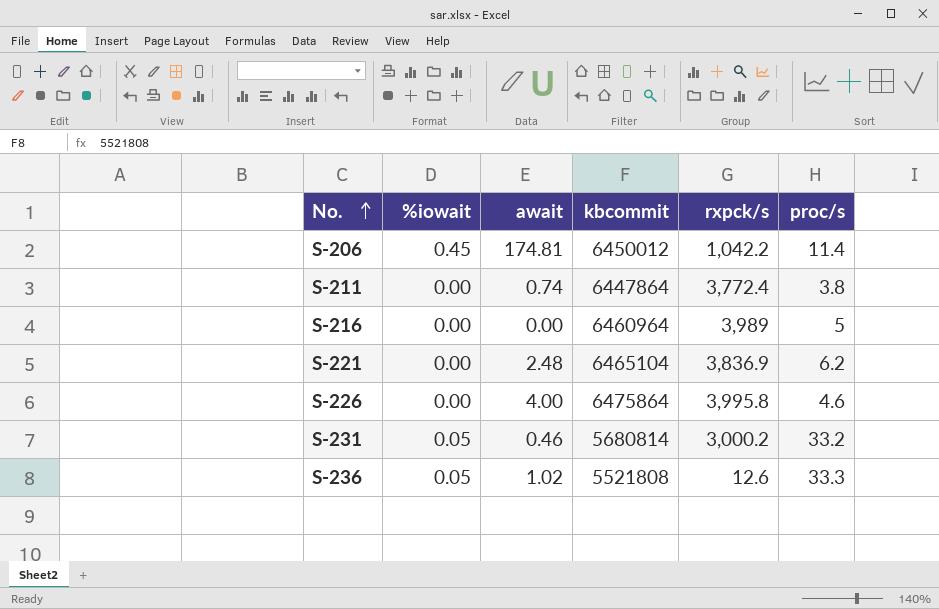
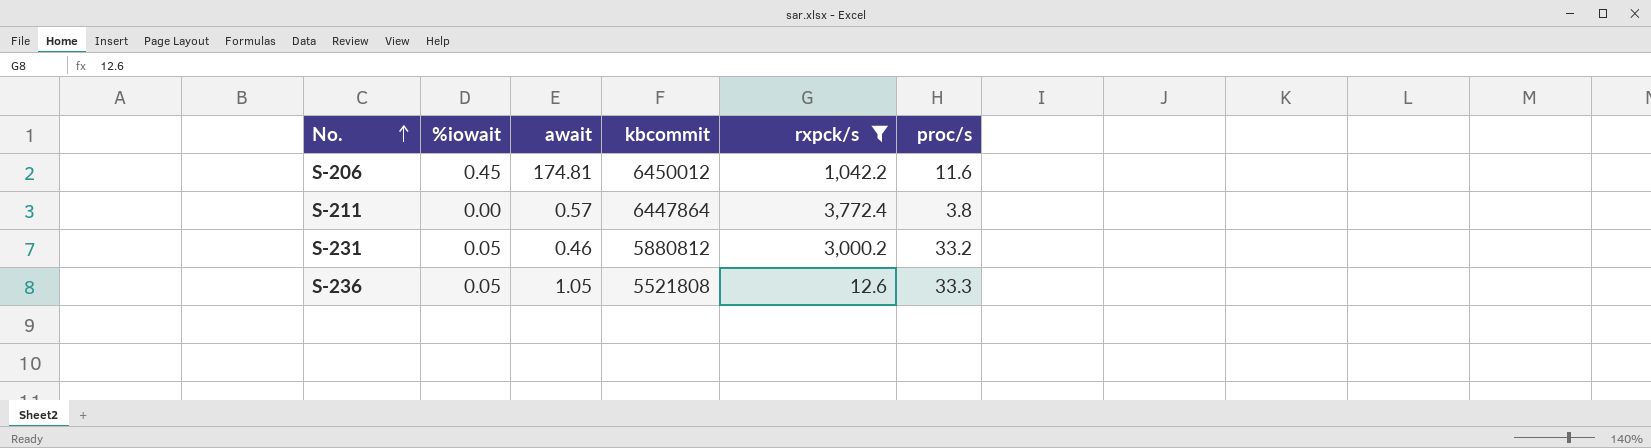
filter: none -> rxpck/s <= 3,772.4
S-206 | proc/s: 11.4 -> 11.6
S-211 | await: 0.74 -> 0.57
S-231 | kbcommit: 5680814 -> 5880812
S-236 | await: 1.02 -> 1.05

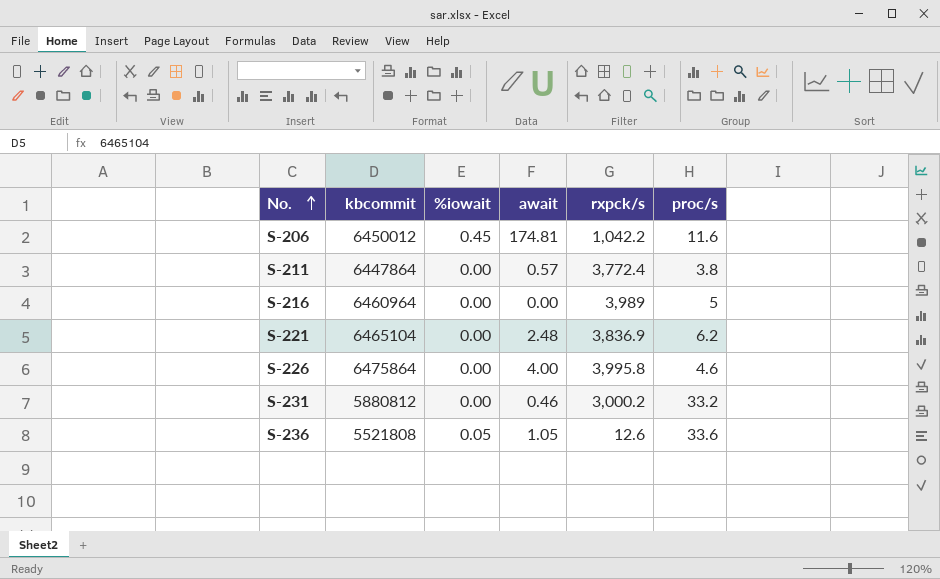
filter: rxpck/s <= 3,772.4 -> none
column kbcommit | position: 4 -> 2
S-231 | %iowait: 0.05 -> 0.00
S-236 | proc/s: 33.3 -> 33.6

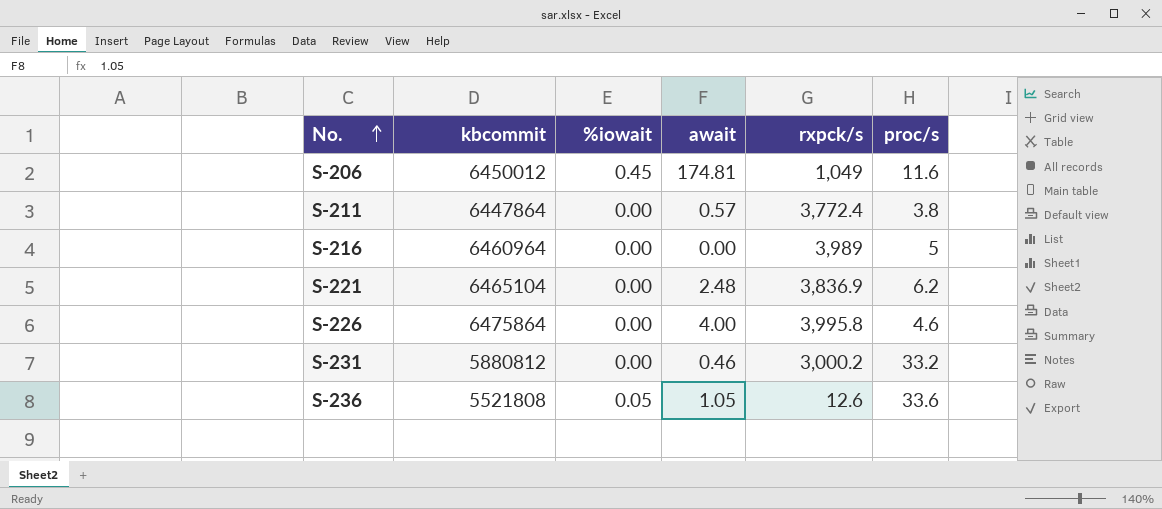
S-206 | rxpck/s: 1,042.2 -> 1,049

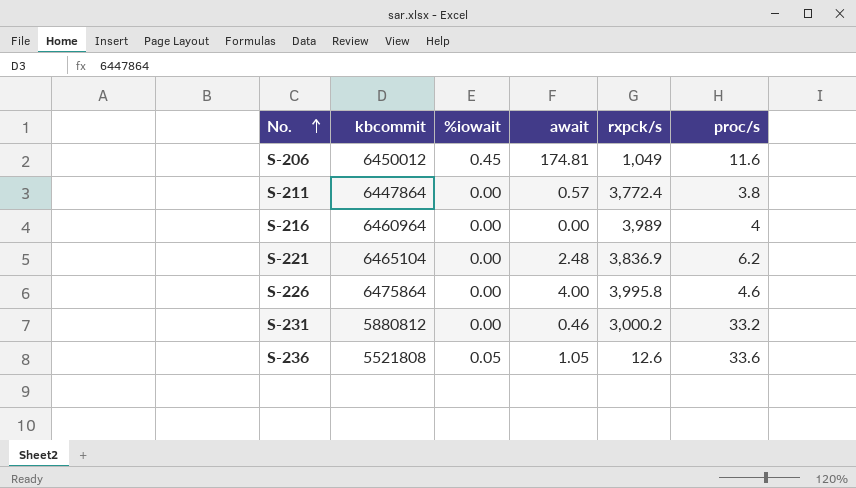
S-216 | proc/s: 5 -> 4

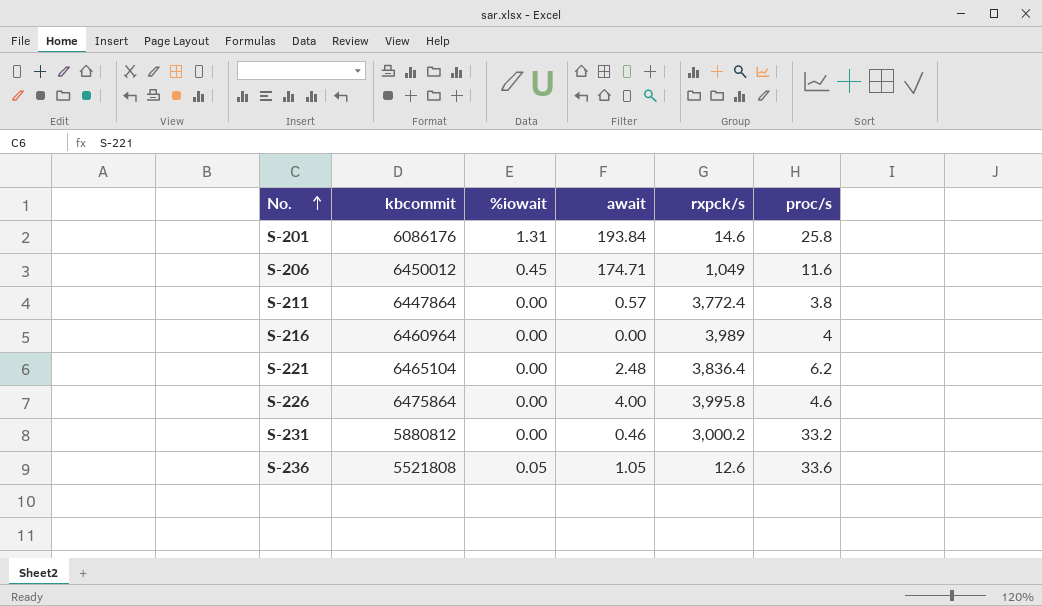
row S-201: none -> 6086176 | 1.31 | 193.84 | 14.6 | 25.8
S-206 | await: 174.81 -> 174.71
S-221 | rxpck/s: 3,836.9 -> 3,836.4

